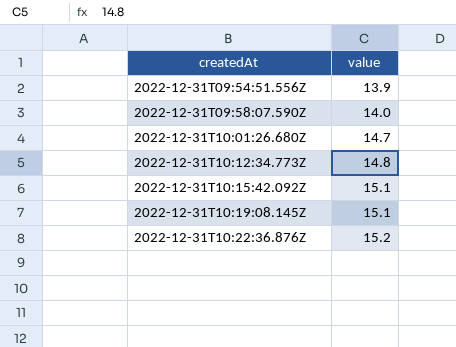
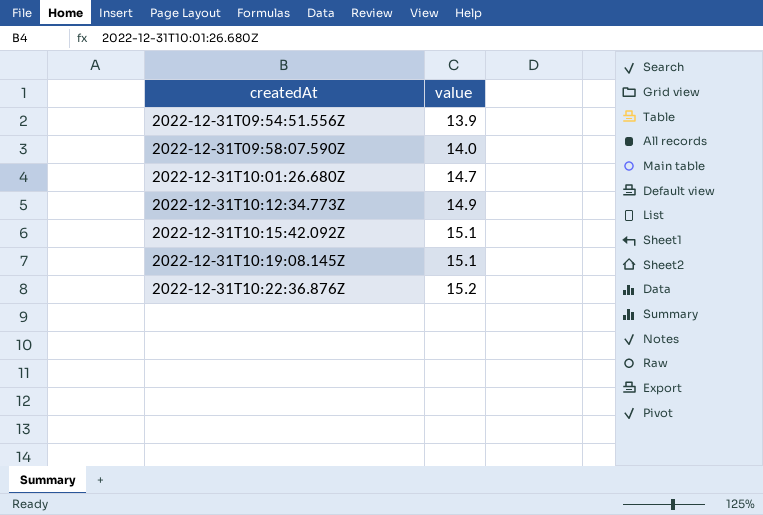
2022-12-31T10:12:34.773Z | value: 14.8 -> 14.9

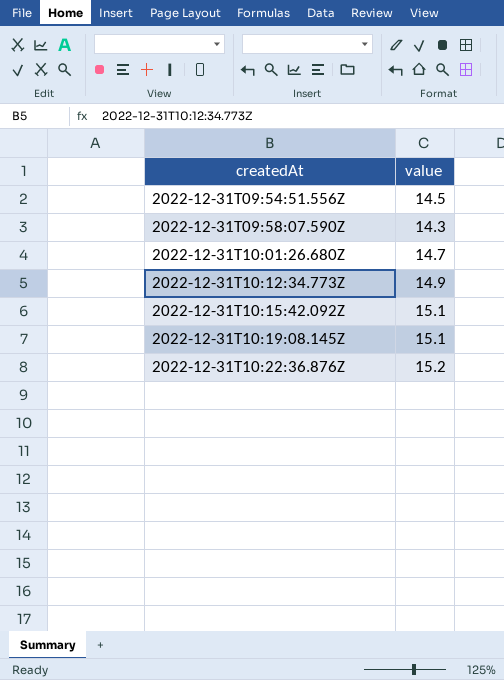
2022-12-31T09:54:51.556Z | value: 13.9 -> 14.5
2022-12-31T09:58:07.590Z | value: 14.0 -> 14.3

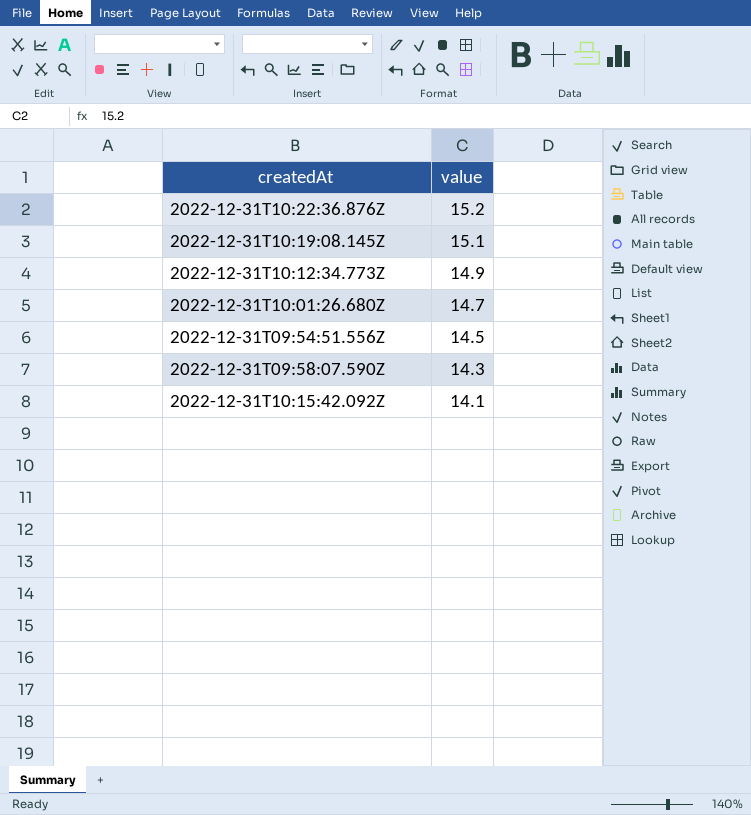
row order: createdAt ascending -> value descending
2022-12-31T10:15:42.092Z | value: 15.1 -> 14.1

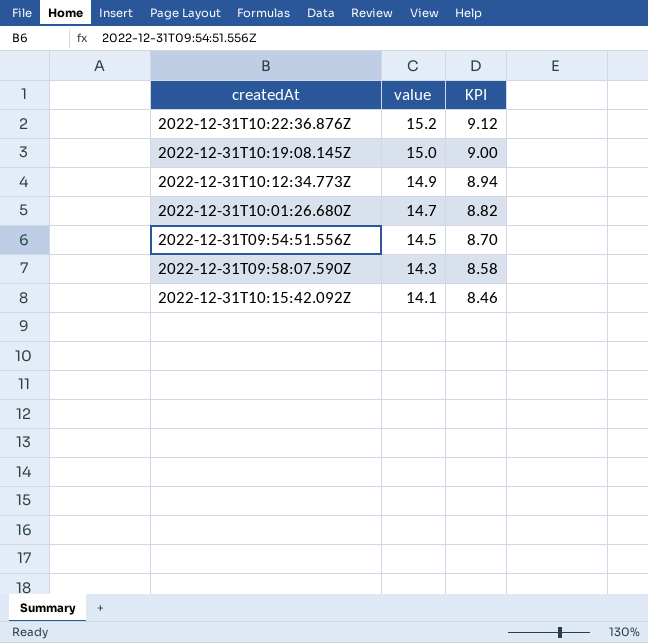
column KPI | formula: none -> [value] * 0.6
2022-12-31T10:19:08.145Z | value: 15.1 -> 15.0

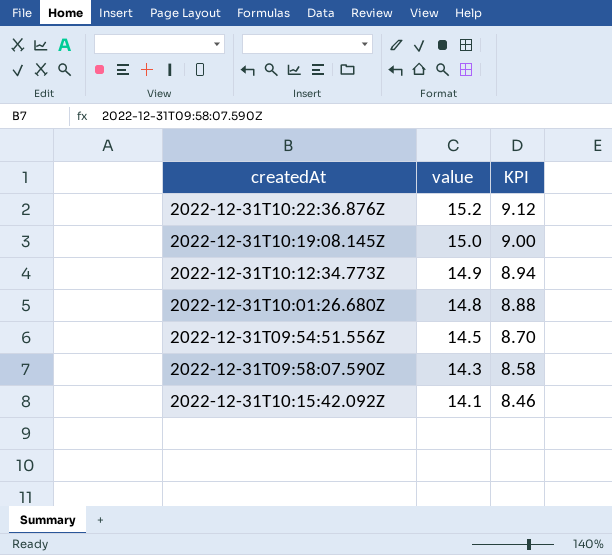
2022-12-31T10:01:26.680Z | value: 14.7 -> 14.8
2022-12-31T10:01:26.680Z | KPI: 8.82 -> 8.88

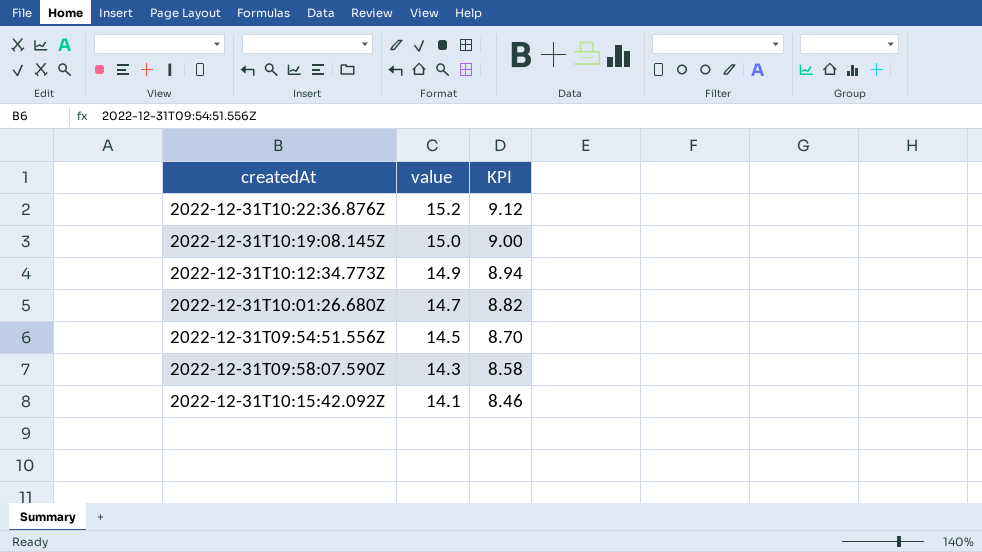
2022-12-31T10:01:26.680Z | value: 14.8 -> 14.7
2022-12-31T10:01:26.680Z | KPI: 8.88 -> 8.82

